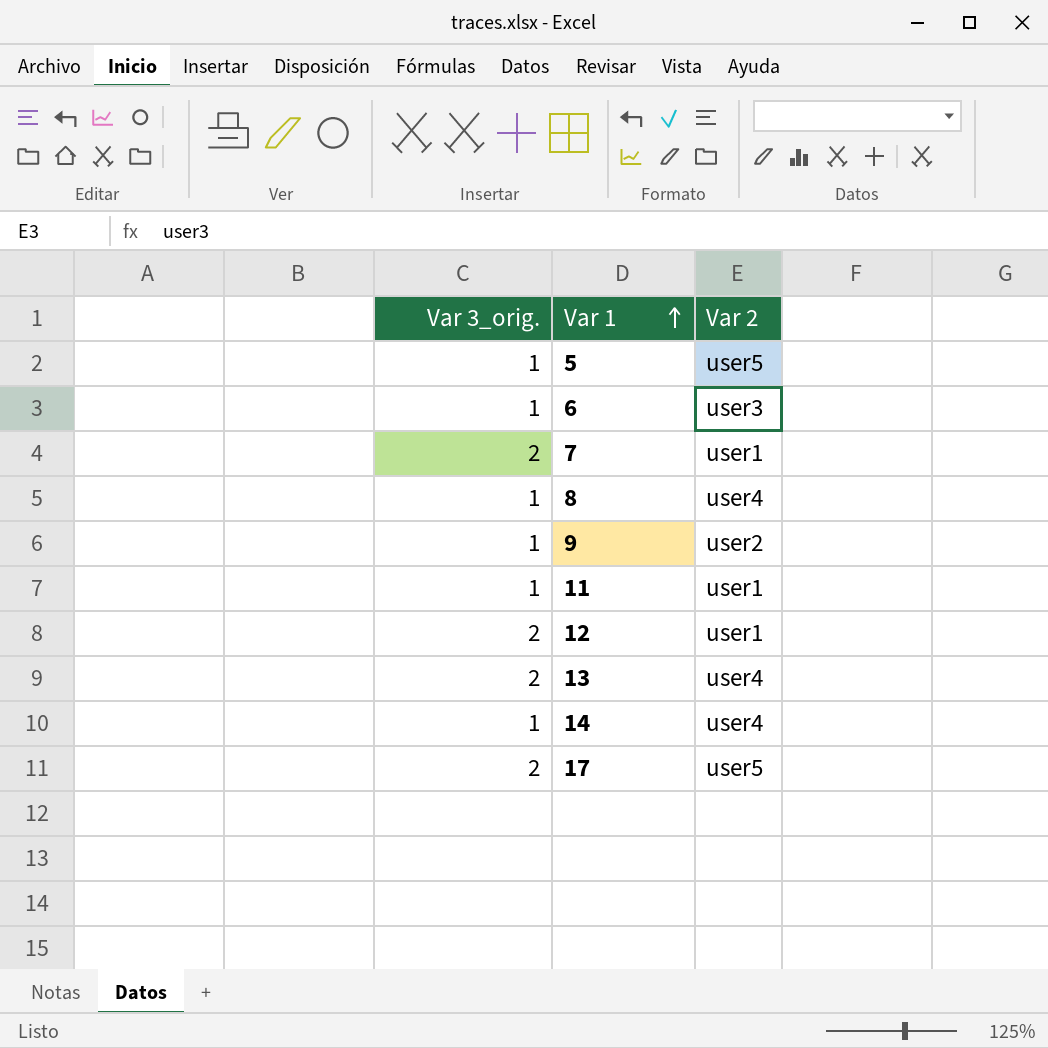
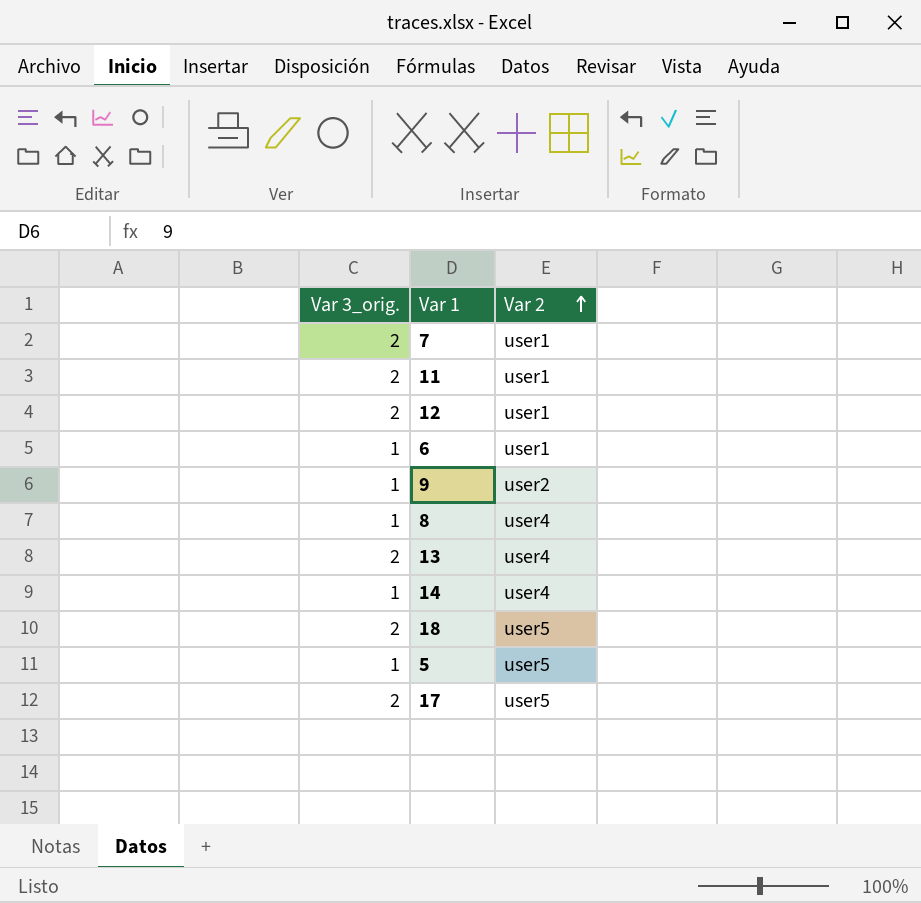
row order: Var 1 ascending -> Var 2 ascending
11 | Var 3_orig.: 1 -> 2
6 | Var 2: user3 -> user1
row 18: none -> 2 | user5

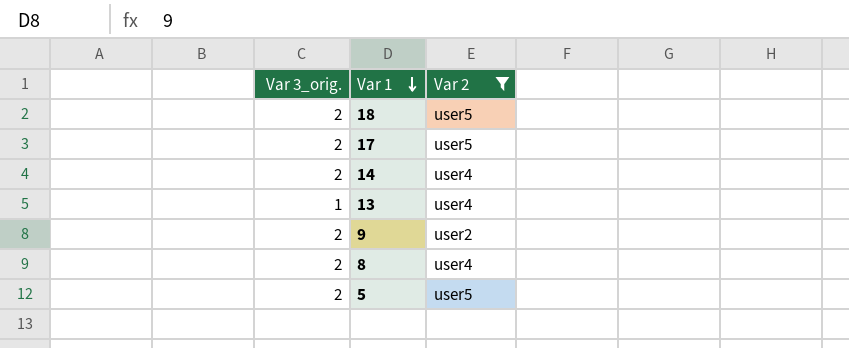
filter: none -> Var 2 != user1
row order: Var 2 ascending -> Var 1 descending
14 | Var 3_orig.: 1 -> 2
13 | Var 3_orig.: 2 -> 1
9 | Var 3_orig.: 1 -> 2
8 | Var 3_orig.: 1 -> 2
5 | Var 3_orig.: 1 -> 2

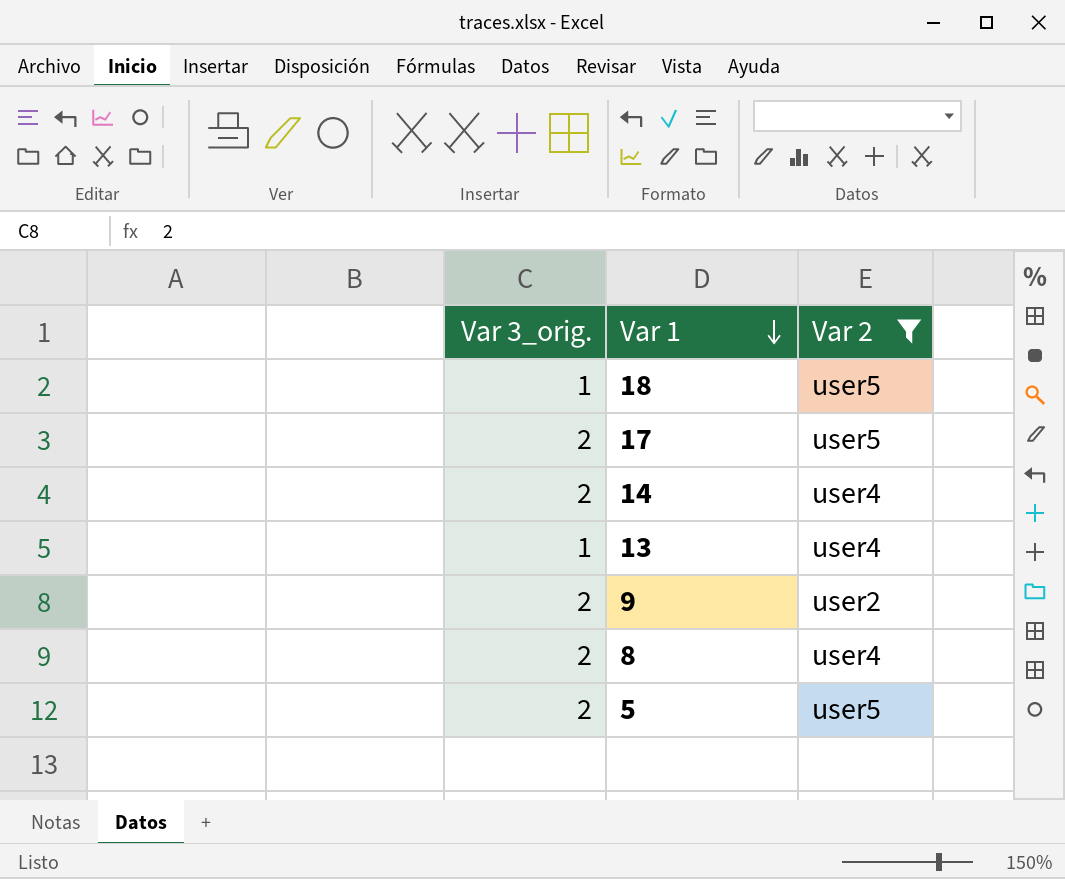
18 | Var 3_orig.: 2 -> 1

